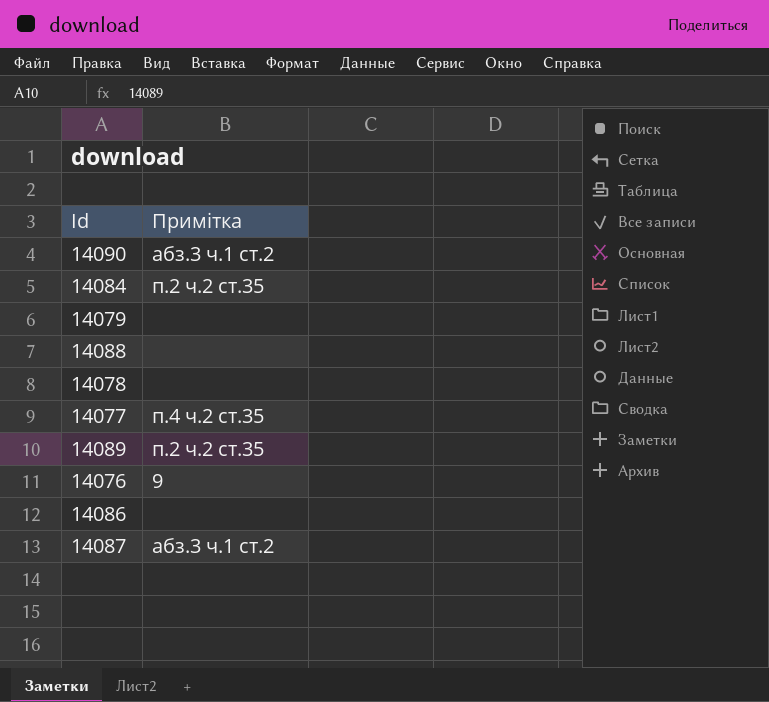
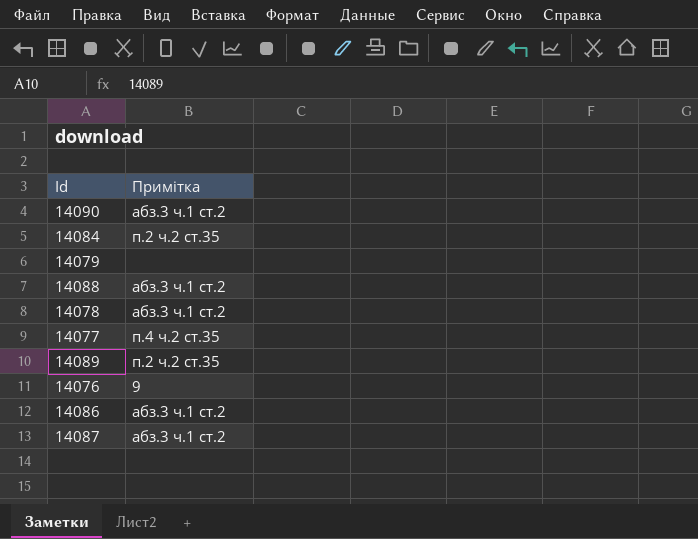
14088 | Примітка: none -> абз.3 ч.1 ст.2
14078 | Примітка: none -> абз.3 ч.1 ст.2
14086 | Примітка: none -> абз.3 ч.1 ст.2

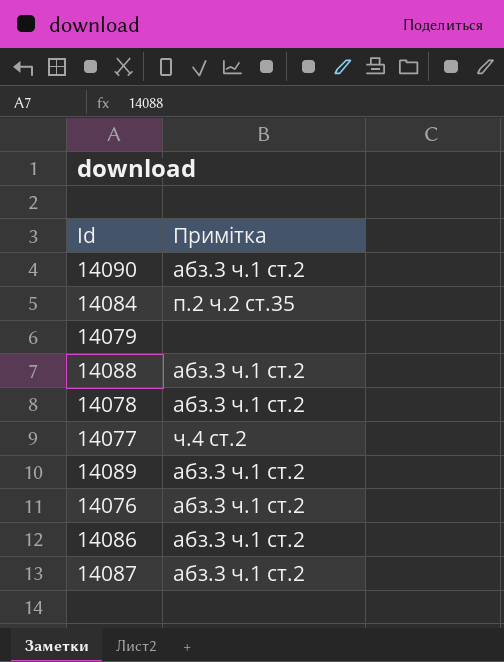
14077 | Примітка: п.4 ч.2 ст.35 -> ч.4 ст.2
14089 | Примітка: п.2 ч.2 ст.35 -> абз.3 ч.1 ст.2
14076 | Примітка: 9 -> абз.3 ч.1 ст.2

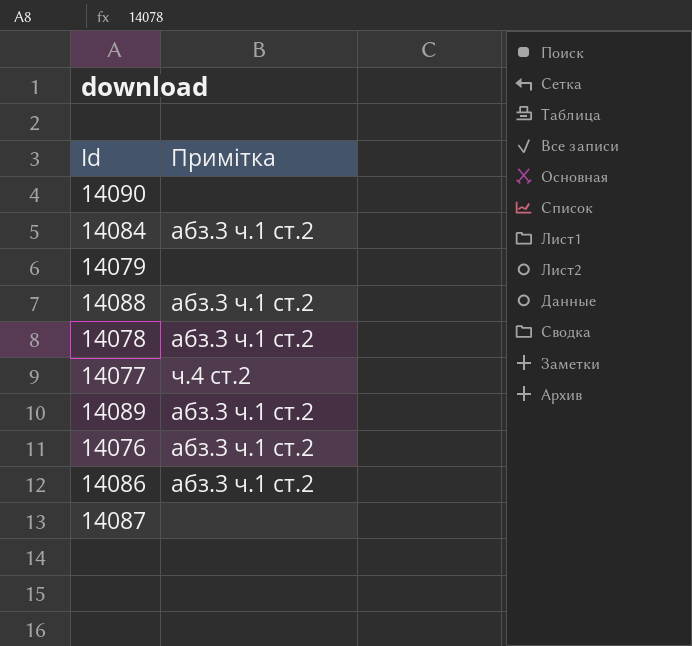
14090 | Примітка: абз.3 ч.1 ст.2 -> none
14084 | Примітка: п.2 ч.2 ст.35 -> абз.3 ч.1 ст.2
14087 | Примітка: абз.3 ч.1 ст.2 -> none

